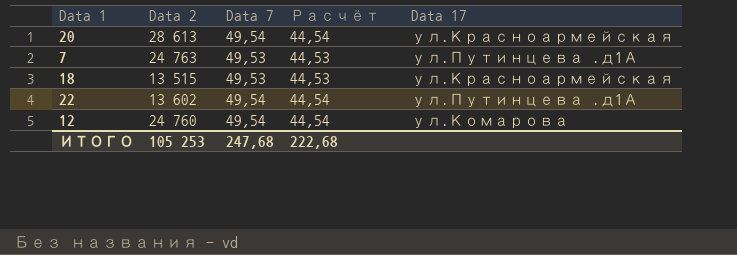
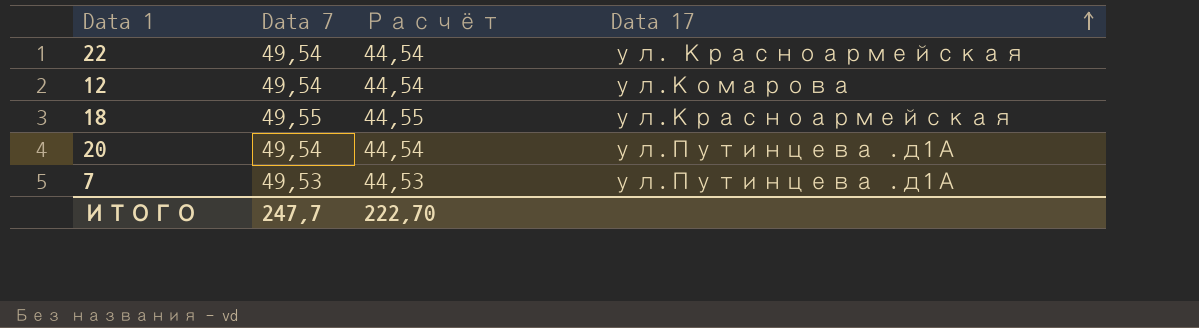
row order: none -> Data 17 ascending
column Data 2 | position: 2 -> none
22 | Data 17: ул.Путинцева .д1А -> ул. Красноармейская
18 | Data 7: 49,53 -> 49,55
18 | Расчёт: 44,53 -> 44,55
20 | Data 17: ул.Красноармейская -> ул.Путинцева .д1А
ИТОГО | Data 7: 247,68 -> 247,7
ИТОГО | Расчёт: 222,68 -> 222,70

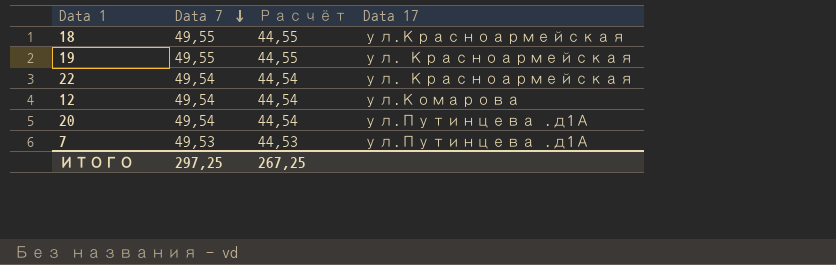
row order: Data 17 ascending -> Data 7 descending
row 19: none -> 49,55 | 44,55 | ул. Красноармейская
ИТОГО | Data 7: 247,7 -> 297,25
ИТОГО | Расчёт: 222,70 -> 267,25

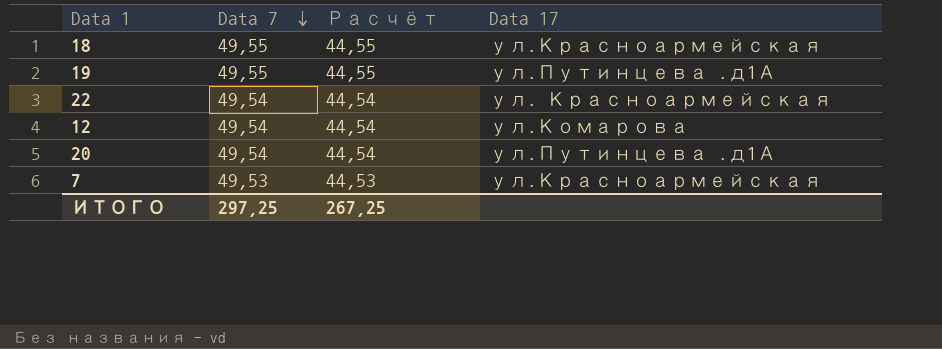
19 | Data 17: ул. Красноармейская -> ул.Путинцева .д1А
7 | Data 17: ул.Путинцева .д1А -> ул.Красноармейская

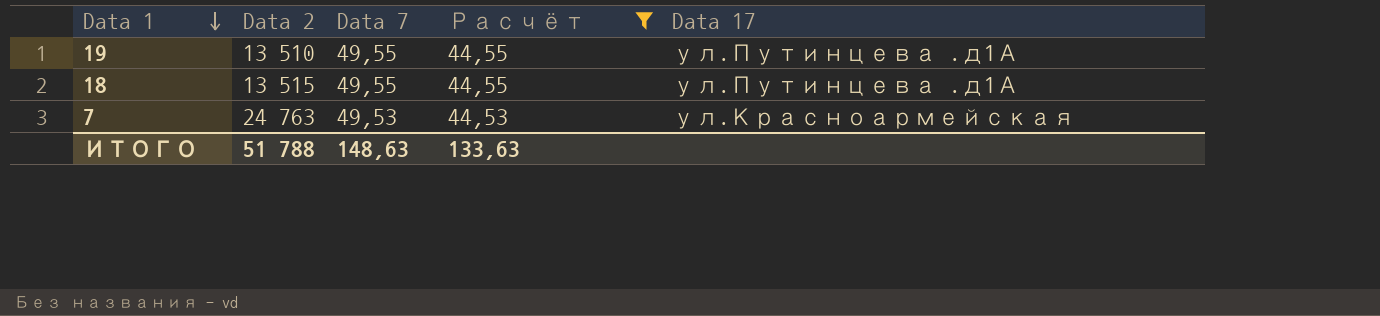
filter: none -> Расчёт != 44,54
row order: Data 7 descending -> Data 1 descending
column Data 2 | position: none -> 2
18 | Data 17: ул.Красноармейская -> ул.Путинцева .д1А
ИТОГО | Data 7: 297,25 -> 148,63
ИТОГО | Расчёт: 267,25 -> 133,63

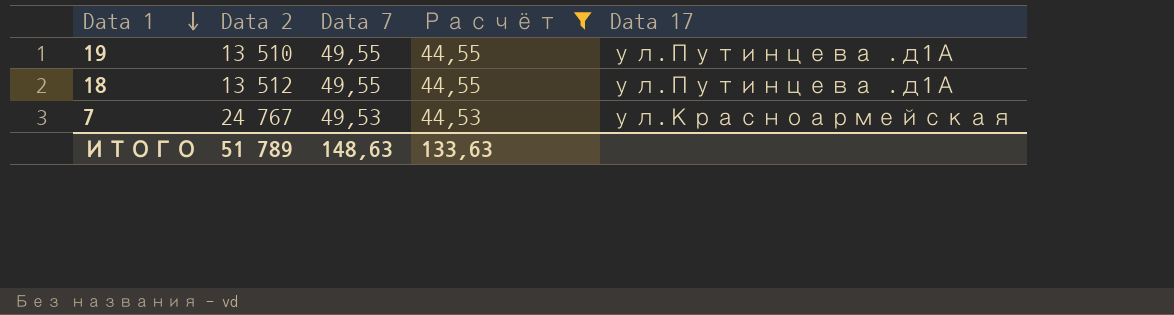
18 | Data 2: 13 515 -> 13 512
7 | Data 2: 24 763 -> 24 767
ИТОГО | Data 2: 51 788 -> 51 789

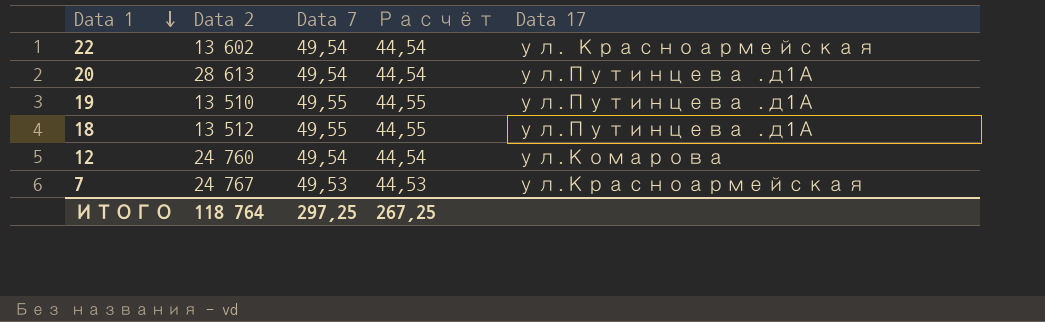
filter: Расчёт != 44,54 -> none
ИТОГО | Data 2: 51 789 -> 118 764
ИТОГО | Data 7: 148,63 -> 297,25
ИТОГО | Расчёт: 133,63 -> 267,25

